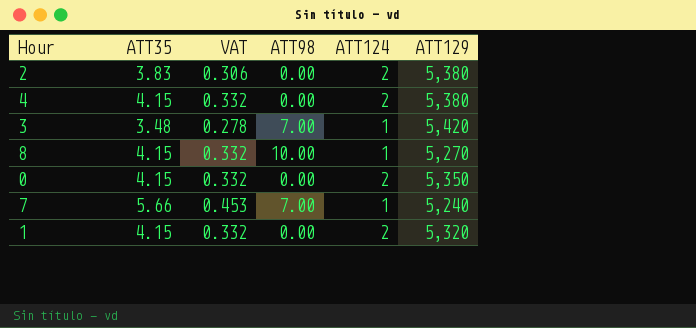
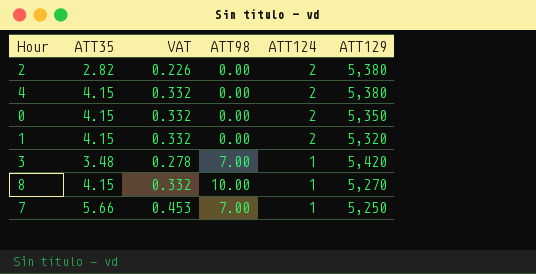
row order: none -> ATT124 descending
2 | ATT35: 3.83 -> 2.82
2 | VAT: 0.306 -> 0.226
7 | ATT129: 5,240 -> 5,250

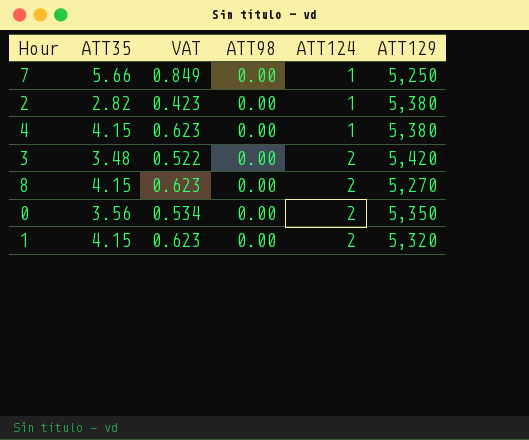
row order: ATT124 descending -> ATT124 ascending
column VAT | formula: [ATT35] * 0.08 -> [ATT35] * 0.15
7 | ATT98: 7.00 -> 0.00
2 | ATT124: 2 -> 1
4 | ATT124: 2 -> 1
3 | ATT98: 7.00 -> 0.00
3 | ATT124: 1 -> 2
8 | ATT98: 10.00 -> 0.00
8 | ATT124: 1 -> 2
0 | ATT35: 4.15 -> 3.56

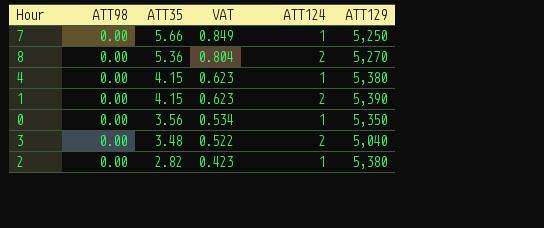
row order: ATT124 ascending -> ATT35 descending
column ATT98 | position: 4 -> 2
8 | ATT35: 4.15 -> 5.36
8 | VAT: 0.623 -> 0.804
1 | ATT129: 5,320 -> 5,390
0 | ATT124: 2 -> 1
3 | ATT129: 5,420 -> 5,040

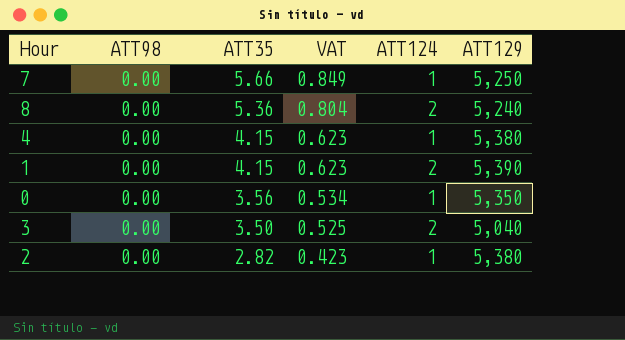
8 | ATT129: 5,270 -> 5,240
3 | ATT35: 3.48 -> 3.50
3 | VAT: 0.522 -> 0.525

